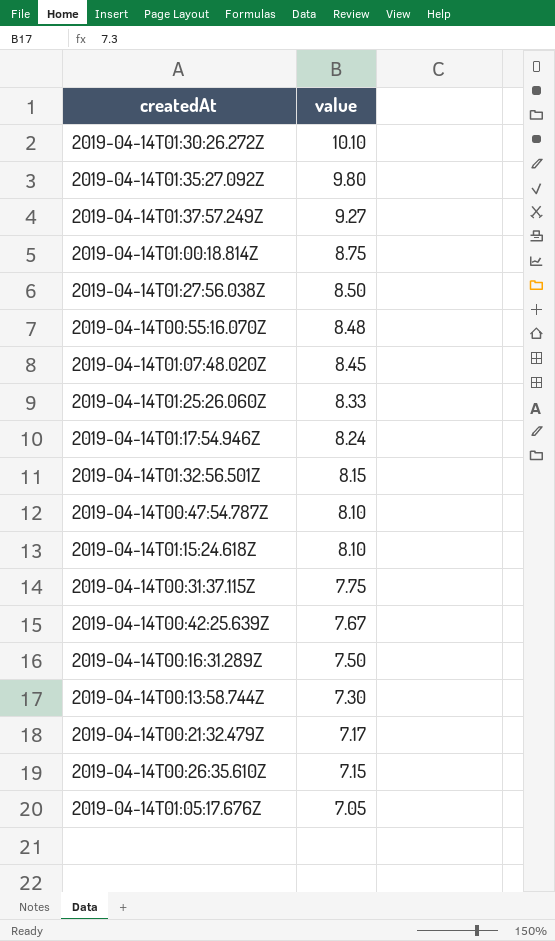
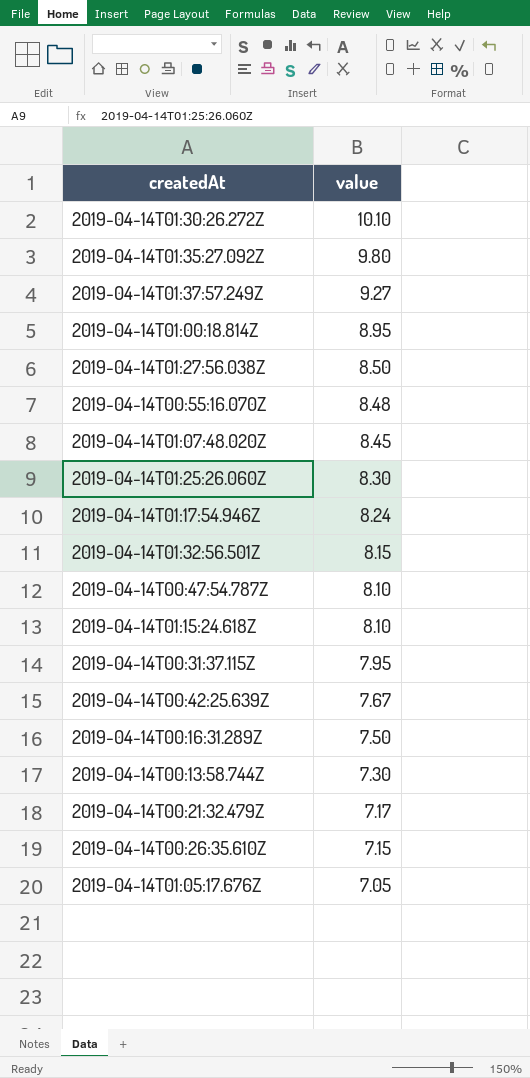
2019-04-14T01:00:18.814Z | value: 8.75 -> 8.95
2019-04-14T01:25:26.060Z | value: 8.33 -> 8.30
2019-04-14T00:31:37.115Z | value: 7.75 -> 7.95

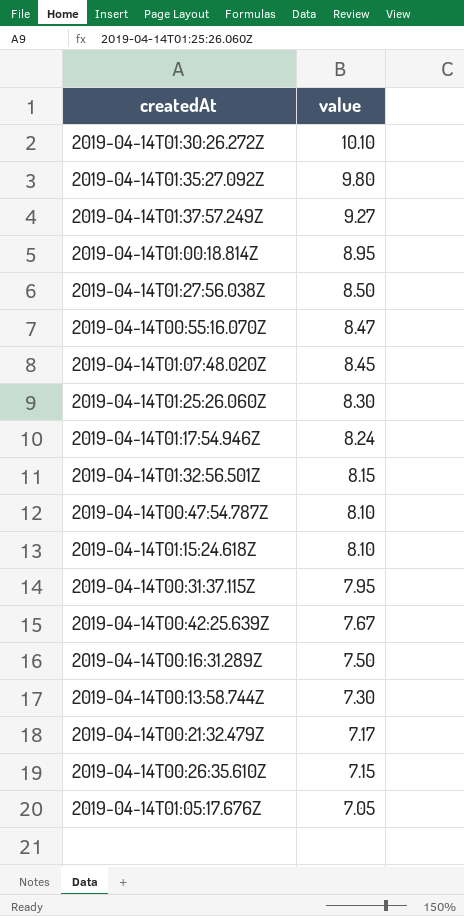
2019-04-14T00:55:16.070Z | value: 8.48 -> 8.47

